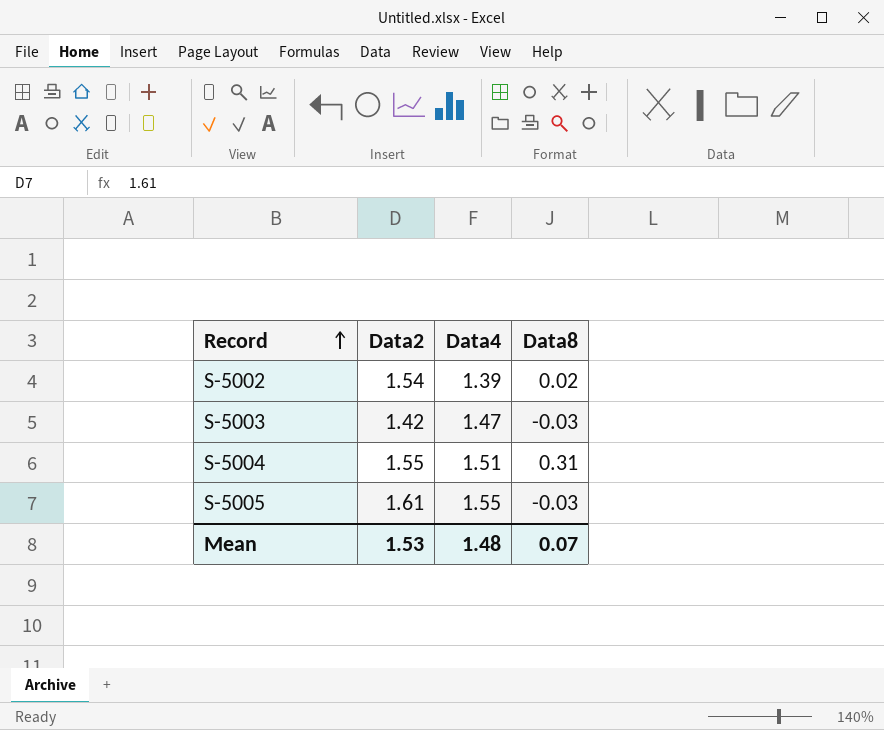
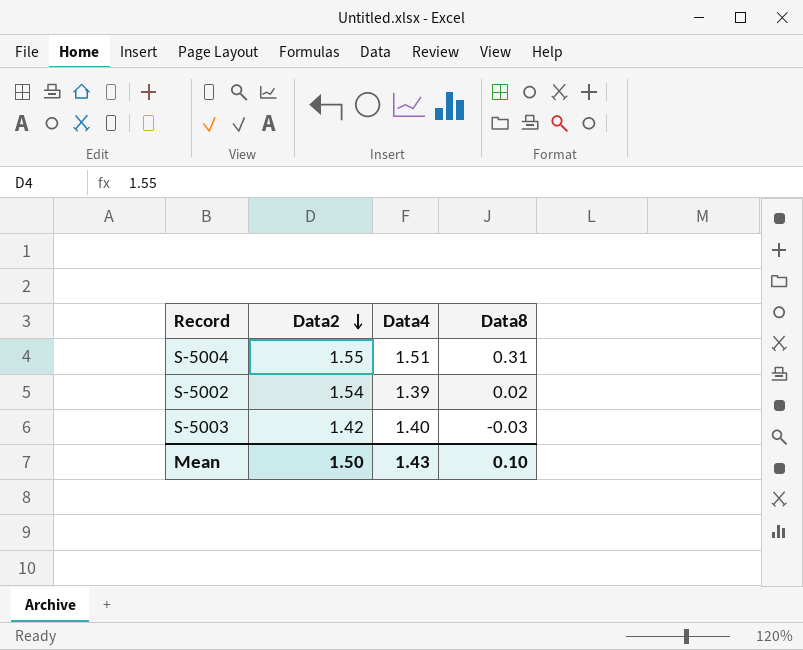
row order: Record ascending -> Data2 descending
row S-5005: 1.61 | 1.55 | -0.03 -> none
S-5003 | Data4: 1.47 -> 1.40
Mean | Data2: 1.53 -> 1.50
Mean | Data4: 1.48 -> 1.43
Mean | Data8: 0.07 -> 0.10

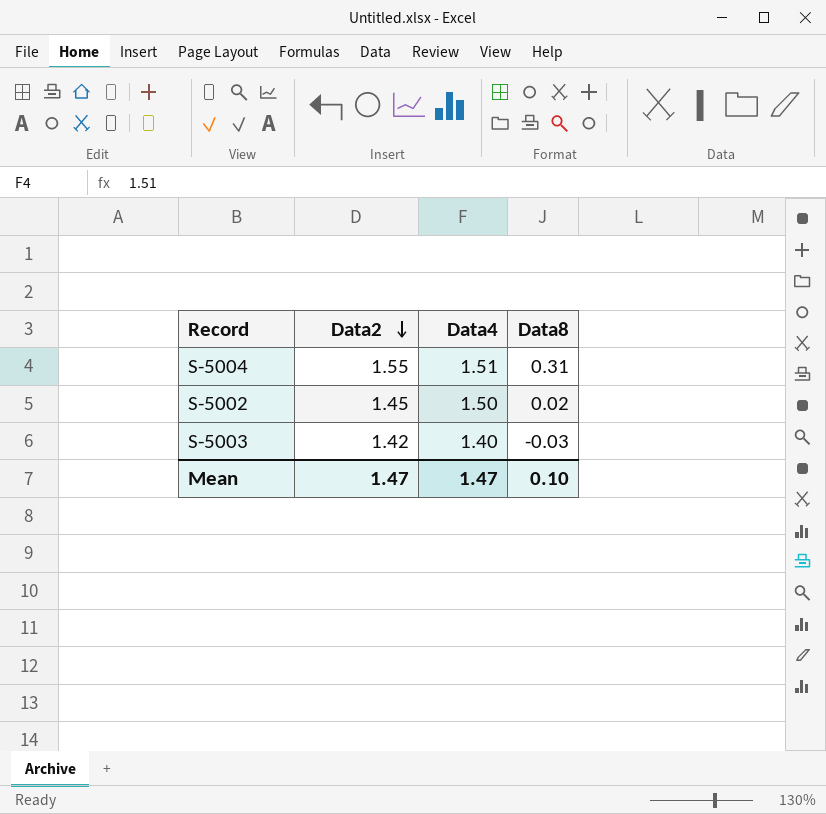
S-5002 | Data2: 1.54 -> 1.45
S-5002 | Data4: 1.39 -> 1.50
Mean | Data2: 1.50 -> 1.47
Mean | Data4: 1.43 -> 1.47

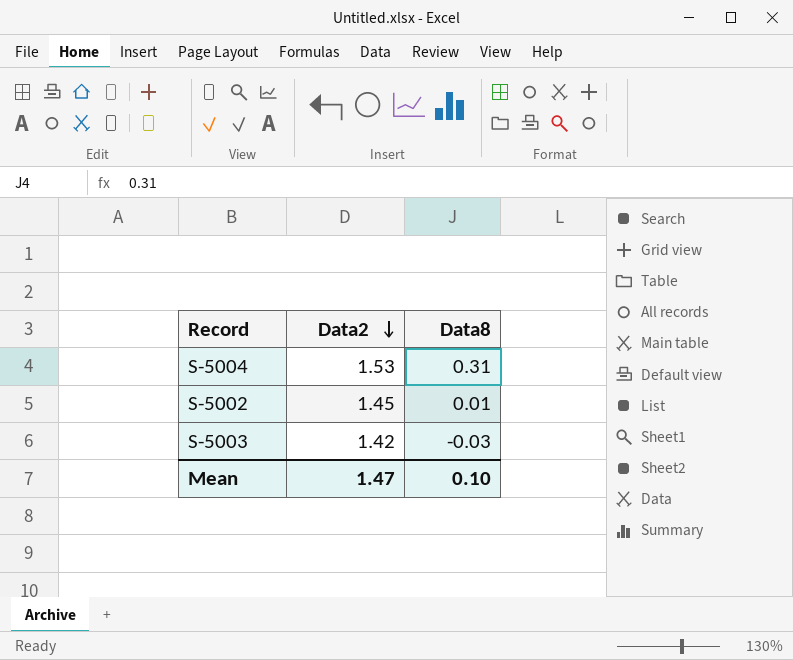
column Data4 | position: 3 -> none
S-5004 | Data2: 1.55 -> 1.53
S-5002 | Data8: 0.02 -> 0.01

